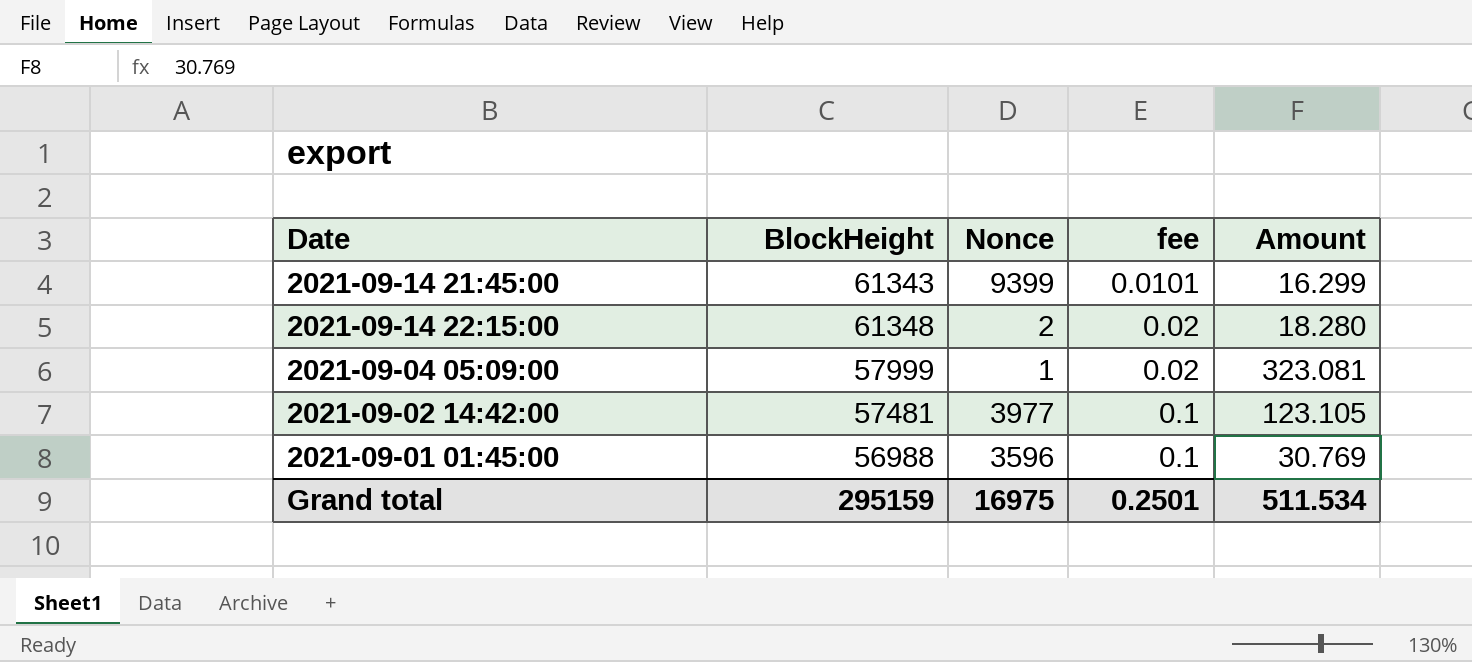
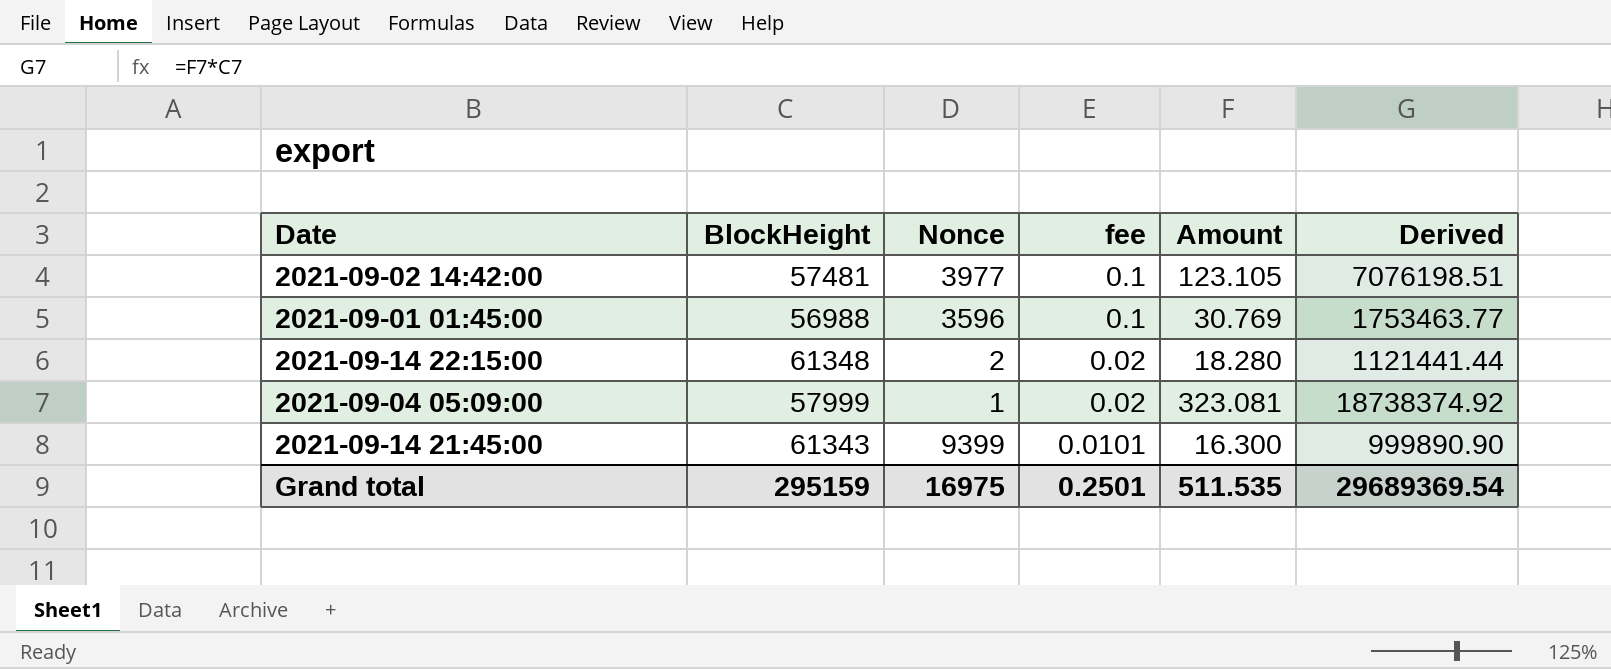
row order: fee ascending -> fee descending
column Derived | formula: none -> [BlockHeight] * [Amount]
2021-09-14 21:45:00 | Amount: 16.299 -> 16.300
Grand total | Amount: 511.534 -> 511.535

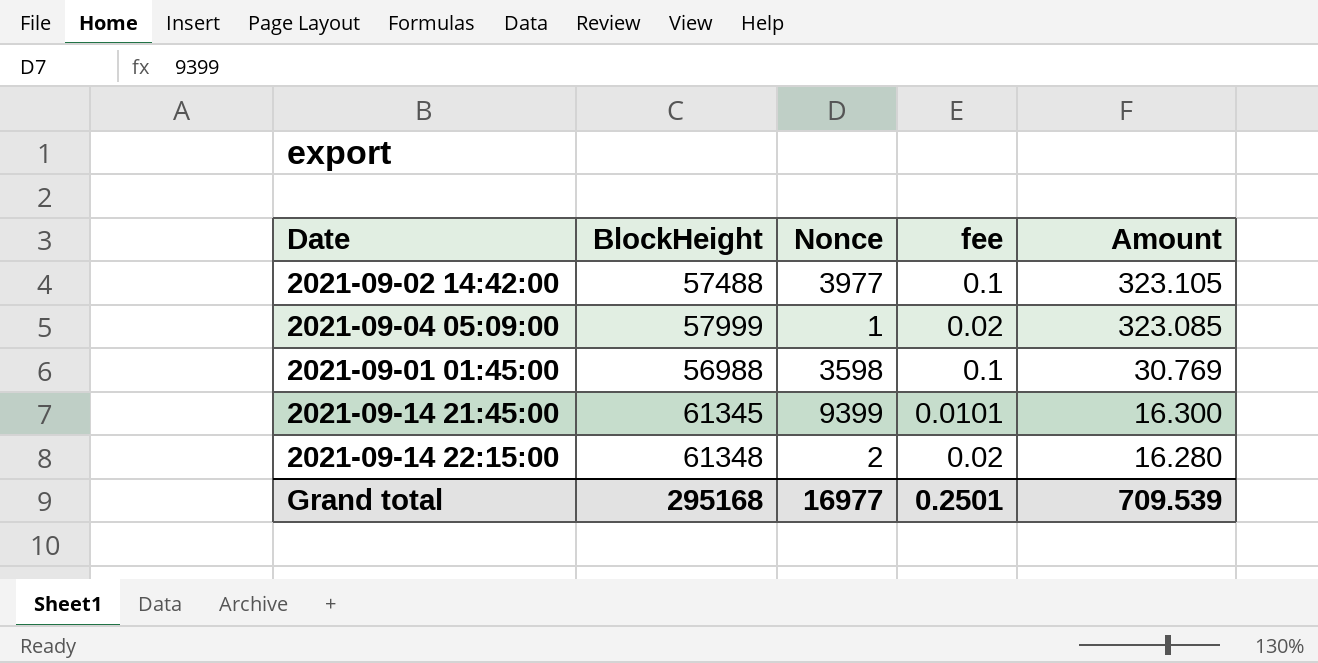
row order: fee descending -> Amount descending
column Derived | formula: [BlockHeight] * [Amount] -> none
2021-09-02 14:42:00 | BlockHeight: 57481 -> 57488
2021-09-02 14:42:00 | Amount: 123.105 -> 323.105
2021-09-04 05:09:00 | Amount: 323.081 -> 323.085
2021-09-01 01:45:00 | Nonce: 3596 -> 3598
2021-09-14 21:45:00 | BlockHeight: 61343 -> 61345
2021-09-14 22:15:00 | Amount: 18.280 -> 16.280
Grand total | BlockHeight: 295159 -> 295168
Grand total | Nonce: 16975 -> 16977
Grand total | Amount: 511.535 -> 709.539

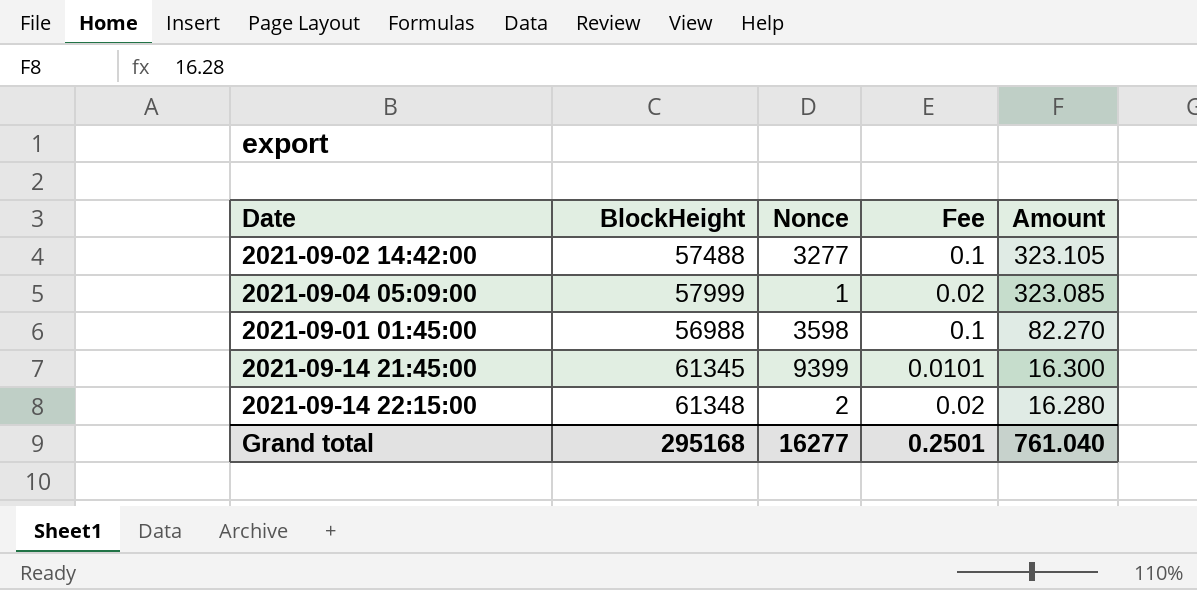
column name: fee -> Fee
2021-09-02 14:42:00 | Nonce: 3977 -> 3277
2021-09-01 01:45:00 | Amount: 30.769 -> 82.270
Grand total | Nonce: 16977 -> 16277
Grand total | Amount: 709.539 -> 761.040

